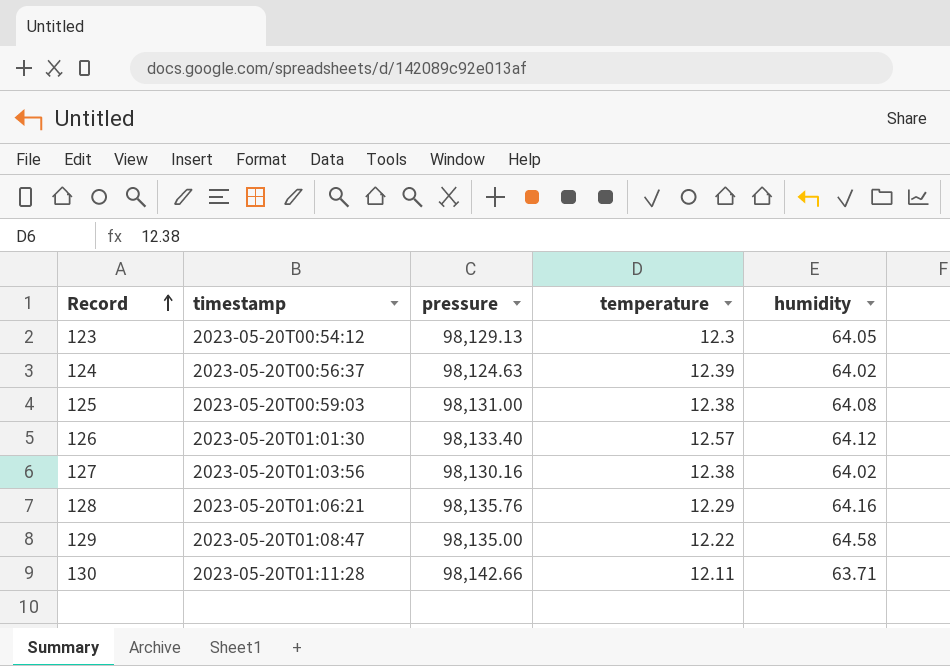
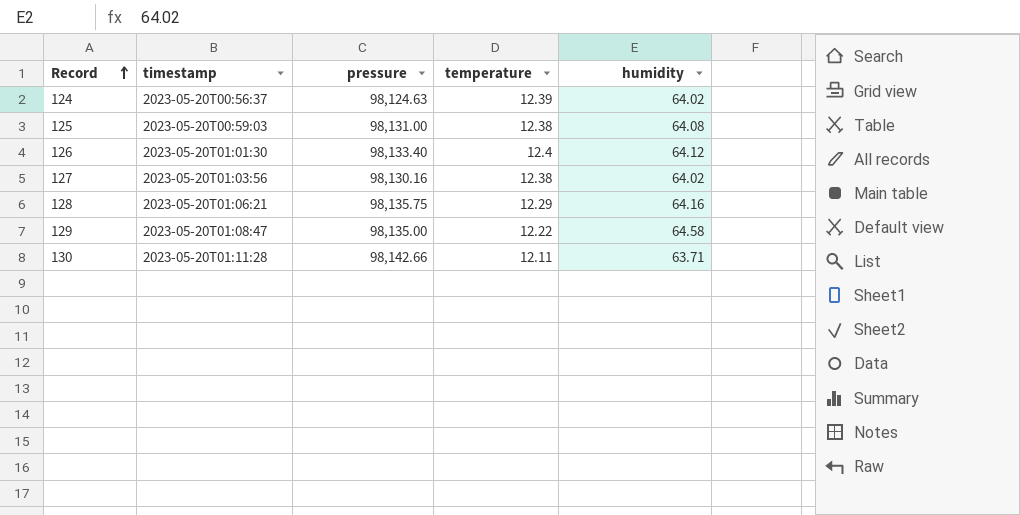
row 123: 2023-05-20T00:54:12 | 98,129.13 | 12.3 | 64.05 -> none
126 | temperature: 12.57 -> 12.4
128 | pressure: 98,135.76 -> 98,135.75

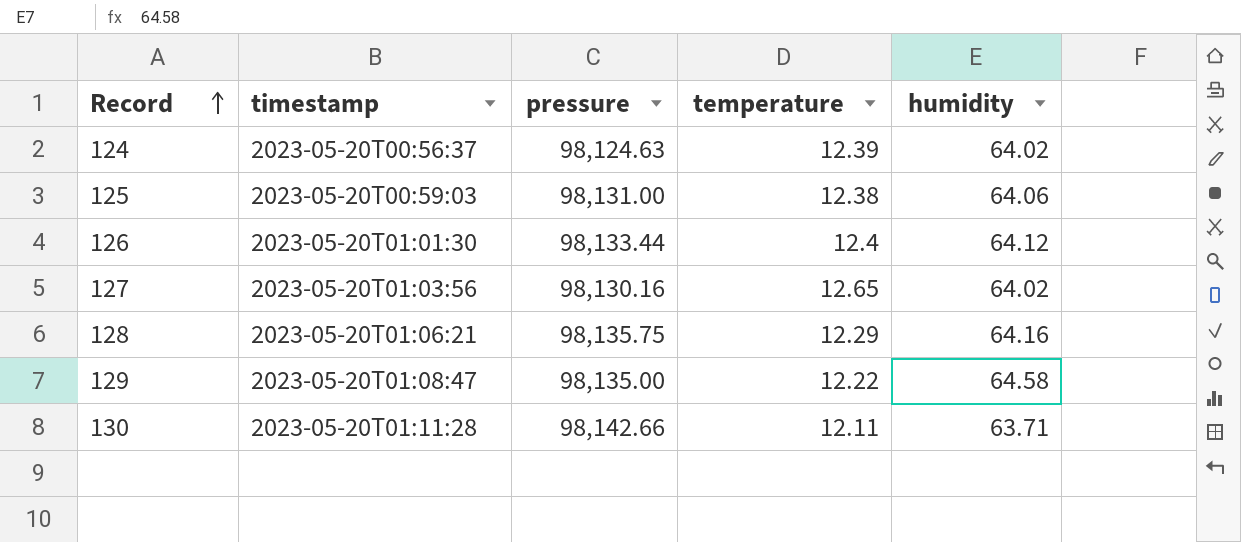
125 | humidity: 64.08 -> 64.06
126 | pressure: 98,133.40 -> 98,133.44
127 | temperature: 12.38 -> 12.65

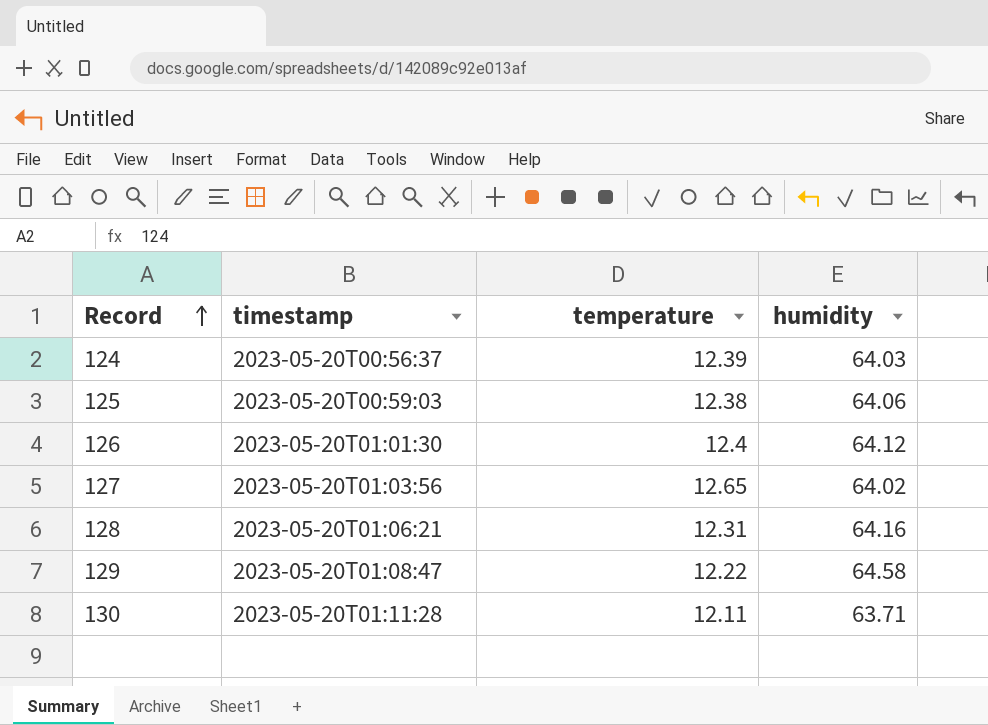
column pressure | position: 3 -> none
124 | humidity: 64.02 -> 64.03
128 | temperature: 12.29 -> 12.31

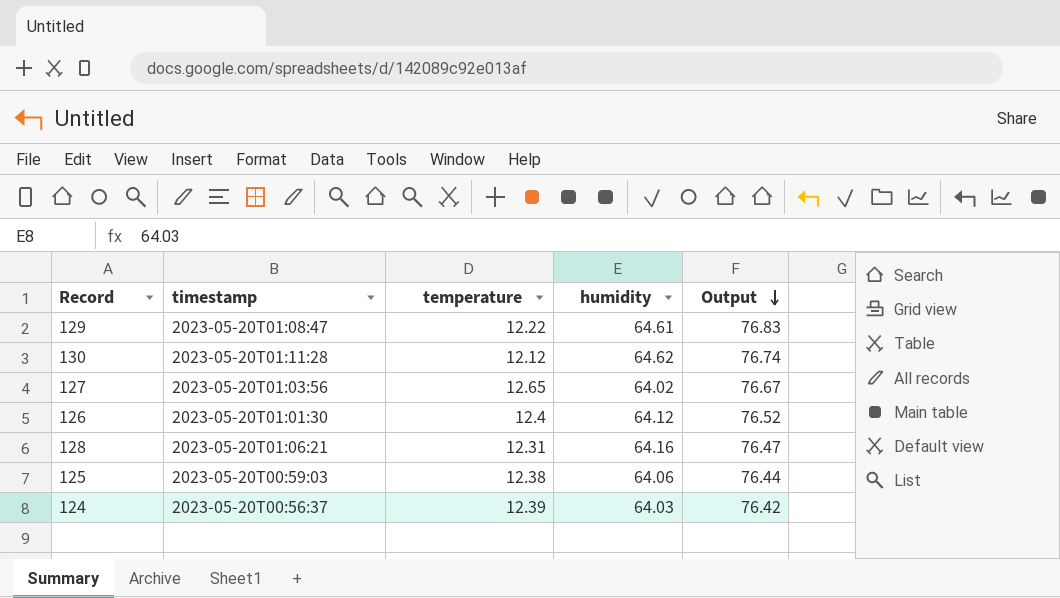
row order: Record ascending -> Output descending
column Output | formula: none -> [temperature] + [humidity]
129 | humidity: 64.58 -> 64.61
130 | temperature: 12.11 -> 12.12
130 | humidity: 63.71 -> 64.62

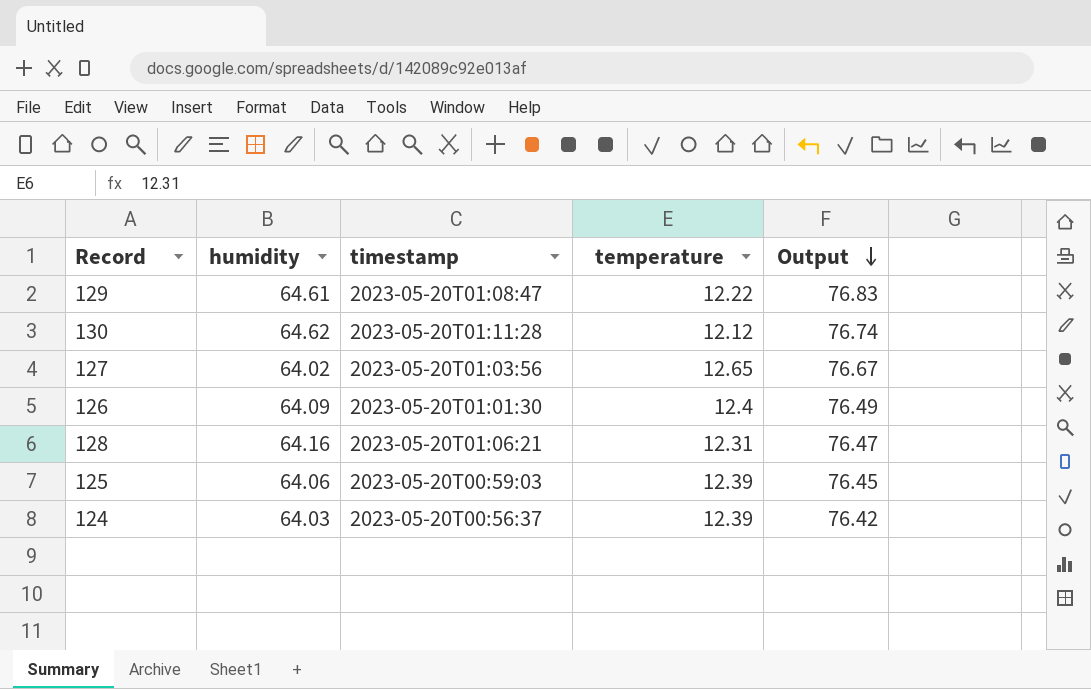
column humidity | position: 4 -> 2
126 | humidity: 64.12 -> 64.09
126 | Output: 76.52 -> 76.49
125 | temperature: 12.38 -> 12.39
125 | Output: 76.44 -> 76.45

